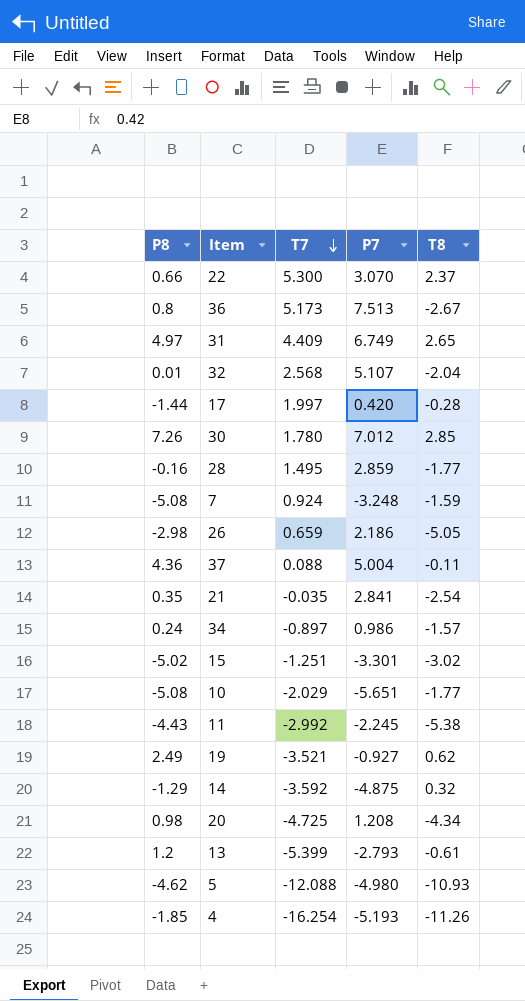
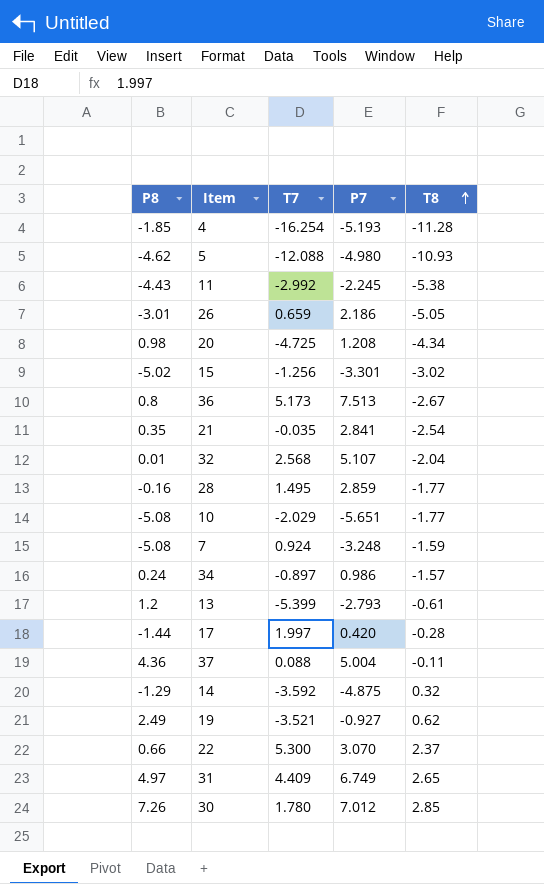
row order: T7 descending -> T8 ascending
4 | T8: -11.26 -> -11.28
26 | P8: -2.98 -> -3.01
15 | T7: -1.251 -> -1.256

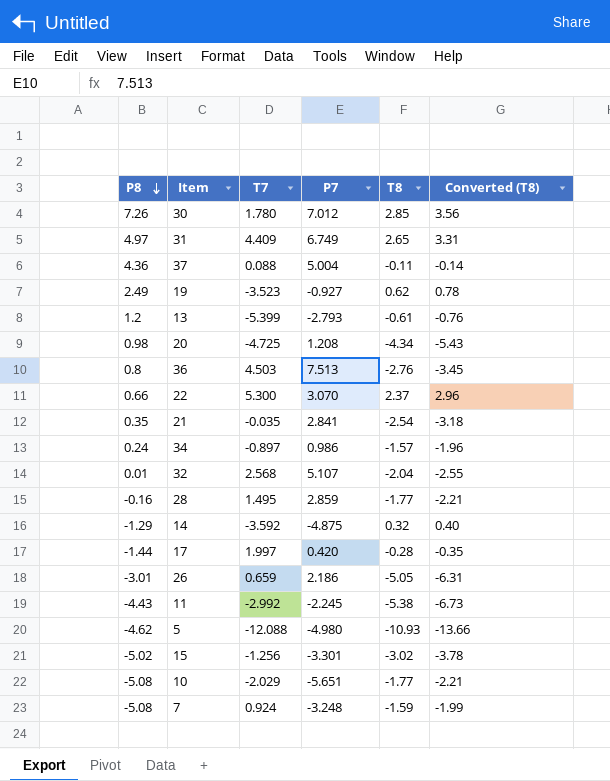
row order: T8 ascending -> P8 descending
column Converted (T8) | formula: none -> [T8] * 1.25
row 4: -1.85 | -16.254 | -5.193 | -11.28 -> none
19 | T7: -3.521 -> -3.523
36 | T7: 5.173 -> 4.503
36 | T8: -2.67 -> -2.76

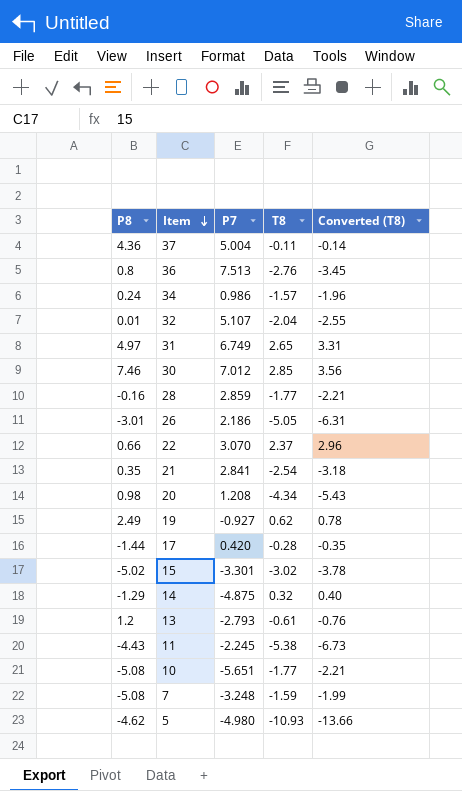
row order: P8 descending -> Item descending
column T7 | position: 3 -> none
30 | P8: 7.26 -> 7.46

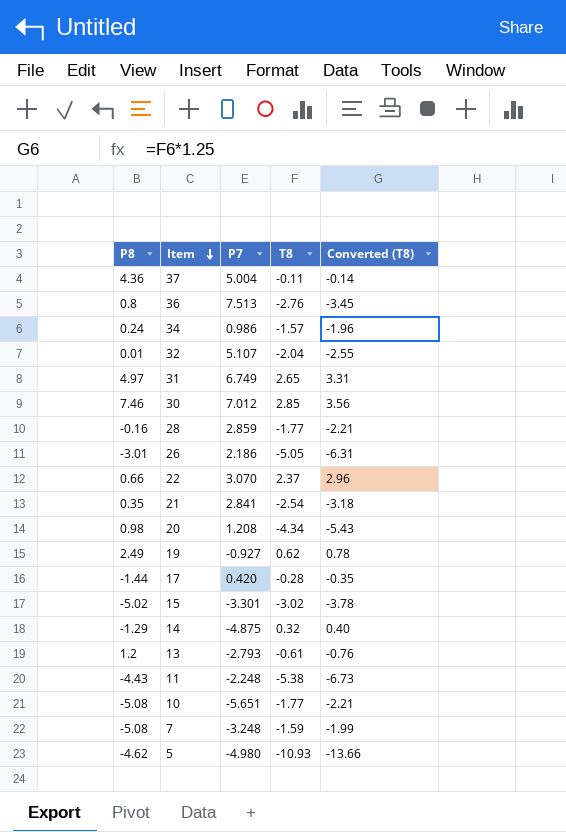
11 | P7: -2.245 -> -2.248

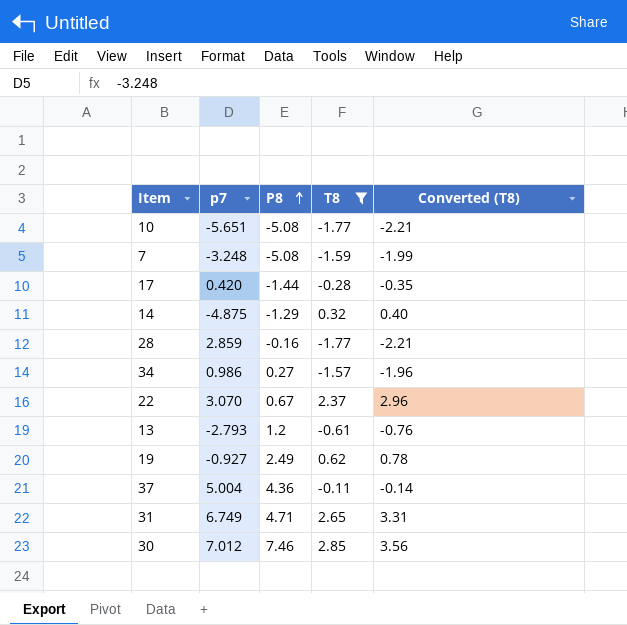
filter: none -> T8 >= -1.77
row order: Item descending -> P8 ascending
column name: P7 -> p7
column P8 | position: 1 -> 3
34 | P8: 0.24 -> 0.27
22 | P8: 0.66 -> 0.67
31 | P8: 4.97 -> 4.71

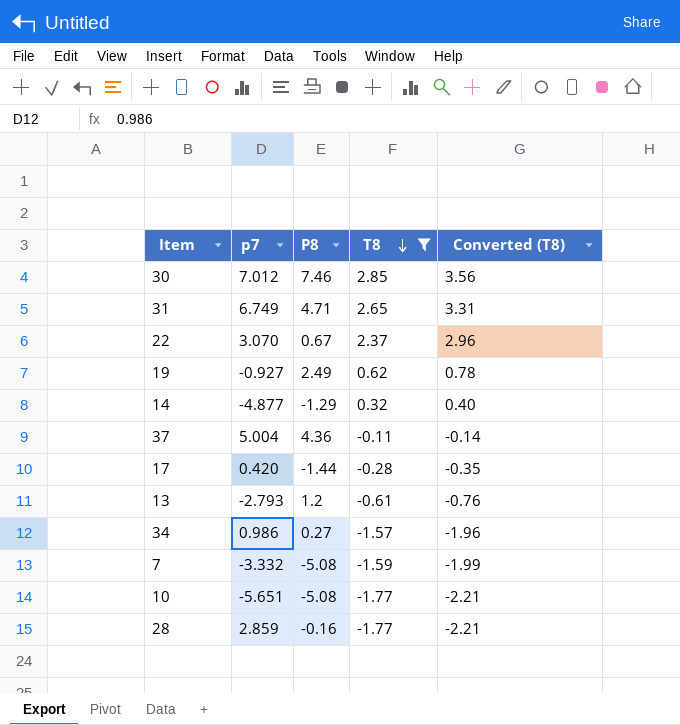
row order: P8 ascending -> T8 descending
14 | p7: -4.875 -> -4.877
7 | p7: -3.248 -> -3.332

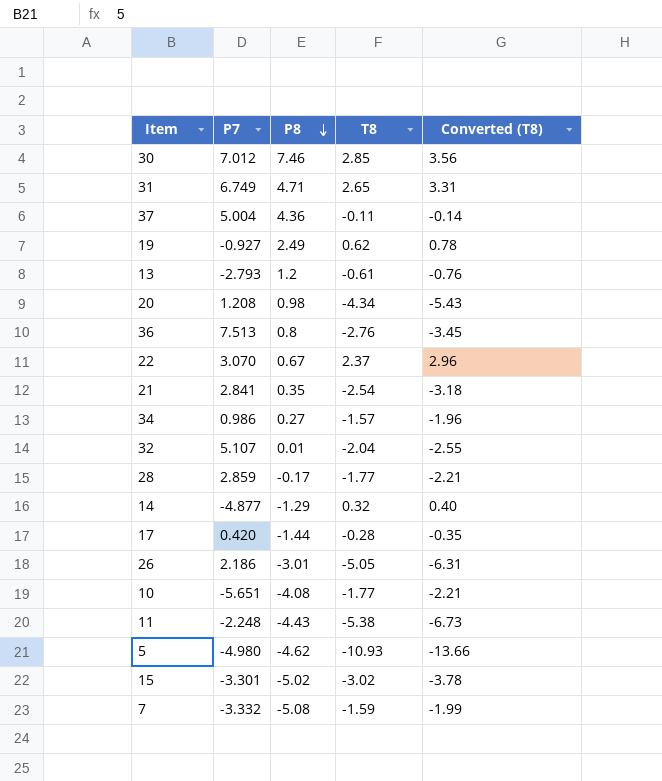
filter: T8 >= -1.77 -> none
row order: T8 descending -> P8 descending
column name: p7 -> P7
28 | P8: -0.16 -> -0.17
10 | P8: -5.08 -> -4.08

